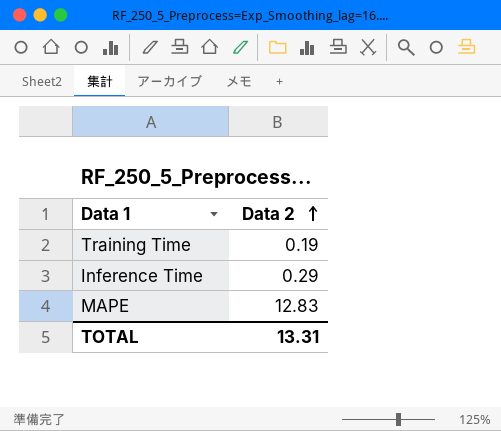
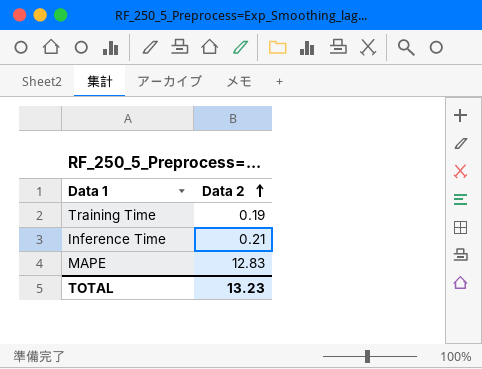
Inference Time | Data 2: 0.29 -> 0.21
TOTAL | Data 2: 13.31 -> 13.23

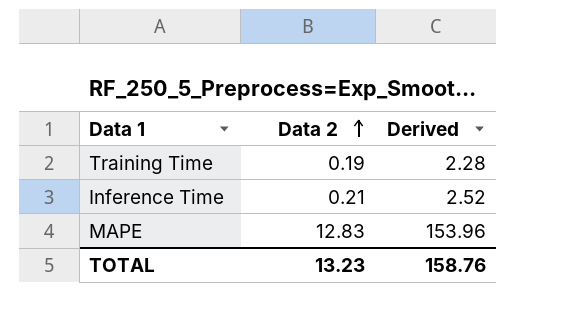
column Derived | formula: none -> [Data 2] * 12

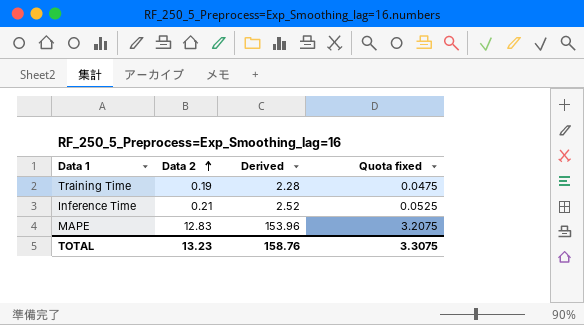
column Quota fixed | formula: none -> [Data 2] * 0.25

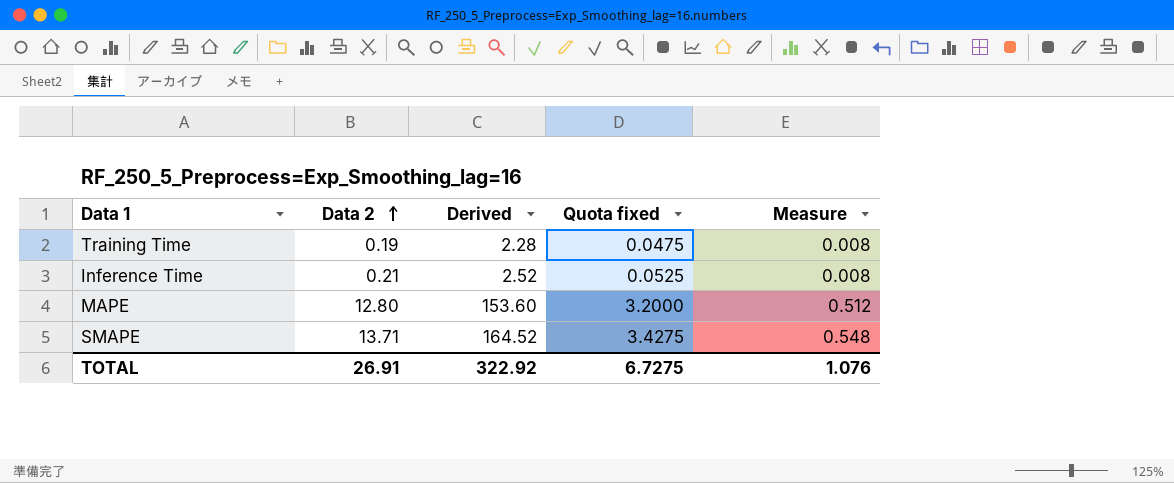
column Measure | formula: none -> [Data 2] * 0.04
MAPE | Data 2: 12.83 -> 12.80
MAPE | Derived: 153.96 -> 153.60
MAPE | Quota fixed: 3.2075 -> 3.2000
row SMAPE: none -> 13.71 | 164.52 | 3.4275 | 0.548
TOTAL | Data 2: 13.23 -> 26.91
TOTAL | Derived: 158.76 -> 322.92
TOTAL | Quota fixed: 3.3075 -> 6.7275

